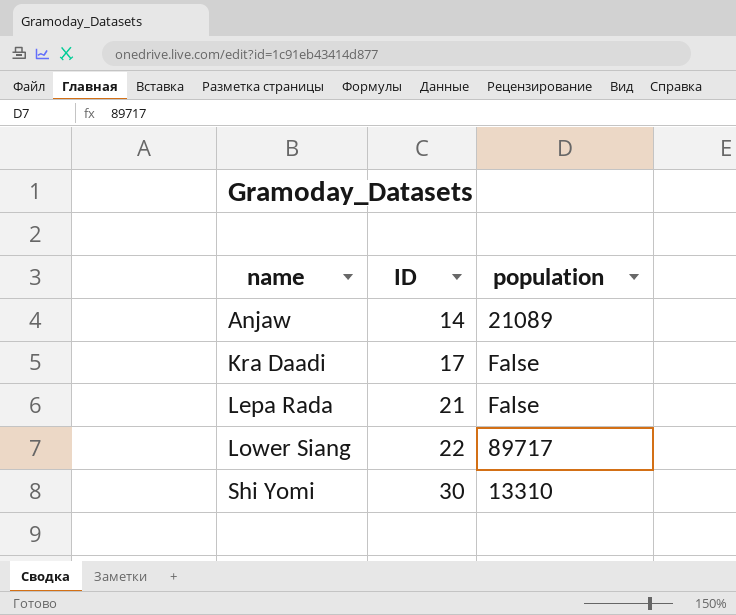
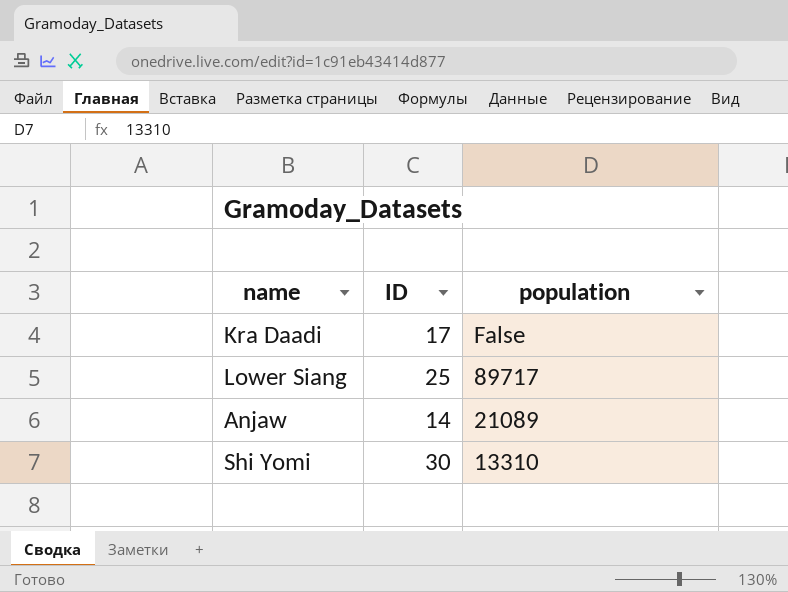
row order: name ascending -> population descending
row Lepa Rada: 21 | False -> none
Lower Siang | ID: 22 -> 25

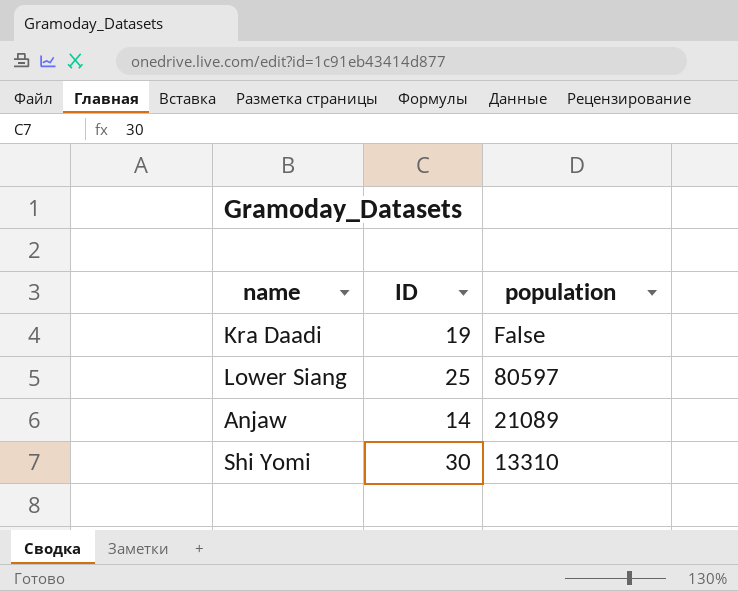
Kra Daadi | ID: 17 -> 19
Lower Siang | population: 89717 -> 80597

